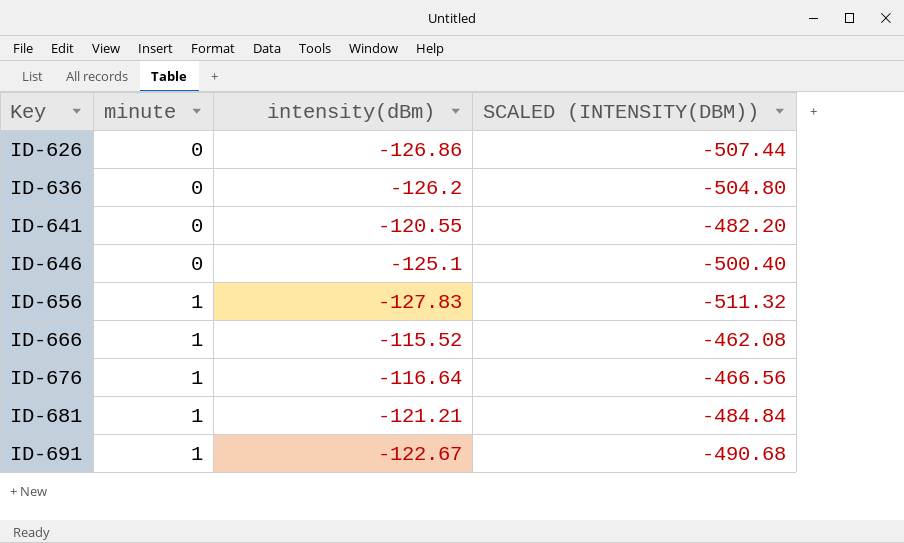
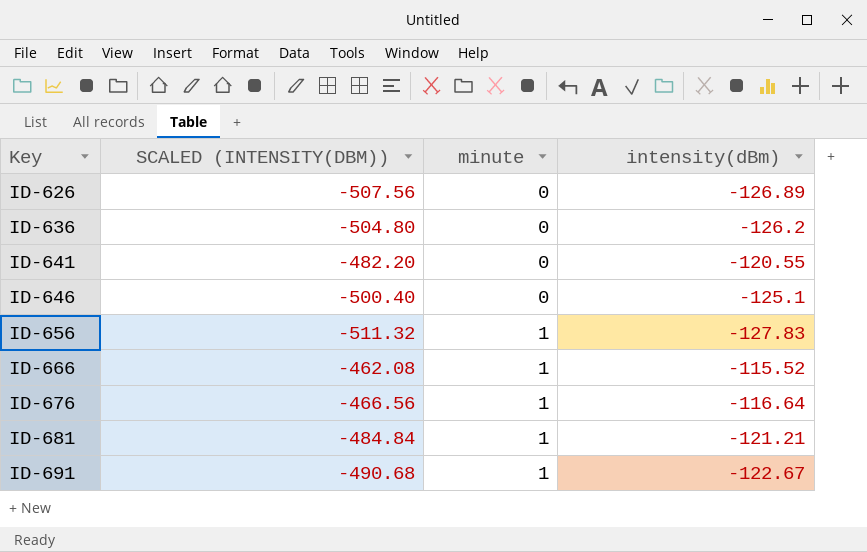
column SCALED (INTENSITY(DBM)) | position: 4 -> 2
ID-626 | SCALED (INTENSITY(DBM)): -507.44 -> -507.56
ID-626 | intensity(dBm): -126.86 -> -126.89

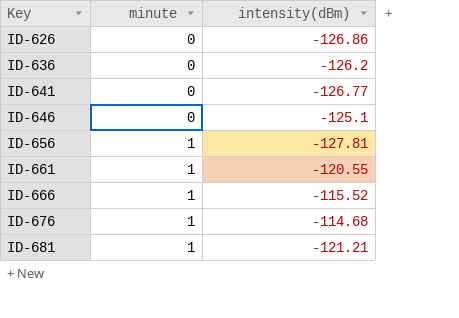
column SCALED (INTENSITY(DBM)) | formula: [intensity(dBm)] * 4 -> none
row ID-691: -490.68 | 1 | -122.67 -> none
ID-626 | intensity(dBm): -126.89 -> -126.86
ID-641 | intensity(dBm): -120.55 -> -126.77
ID-656 | intensity(dBm): -127.83 -> -127.81
row ID-661: none -> 1 | -120.55
ID-676 | intensity(dBm): -116.64 -> -114.68

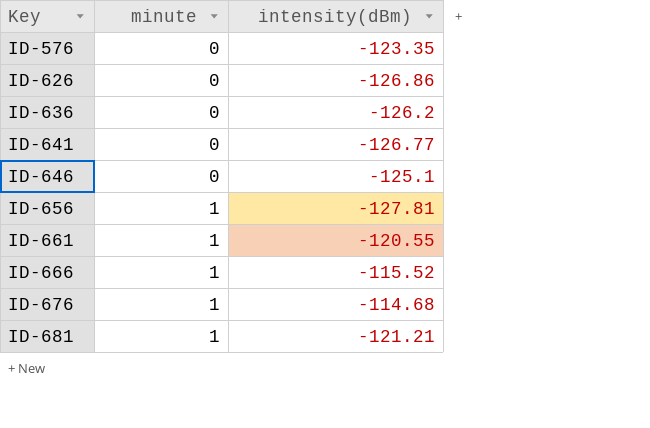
row ID-576: none -> 0 | -123.35

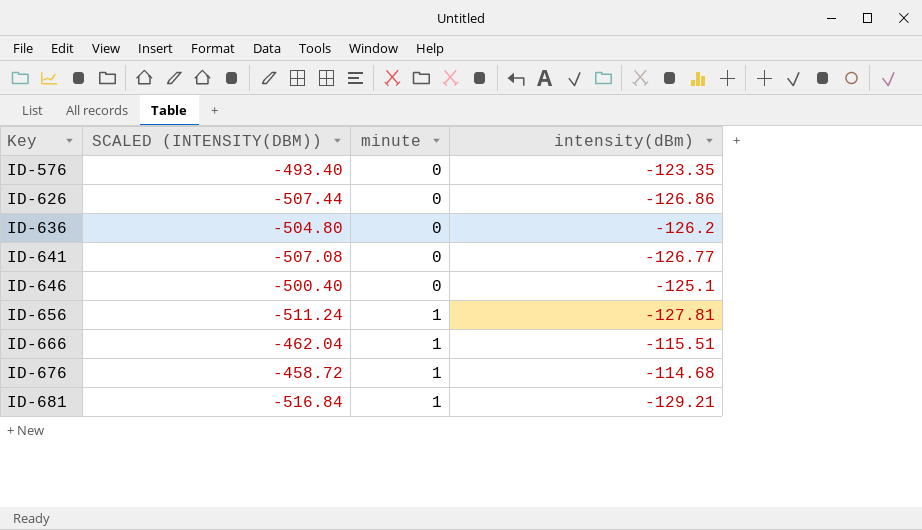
column SCALED (INTENSITY(DBM)) | formula: none -> [intensity(dBm)] * 4
row ID-661: 1 | -120.55 -> none
ID-666 | intensity(dBm): -115.52 -> -115.51
ID-681 | intensity(dBm): -121.21 -> -129.21

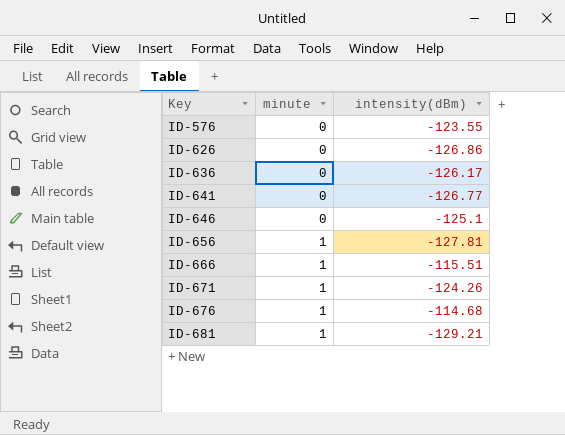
column SCALED (INTENSITY(DBM)) | formula: [intensity(dBm)] * 4 -> none
ID-576 | intensity(dBm): -123.35 -> -123.55
ID-636 | intensity(dBm): -126.2 -> -126.17
row ID-671: none -> 1 | -124.26

